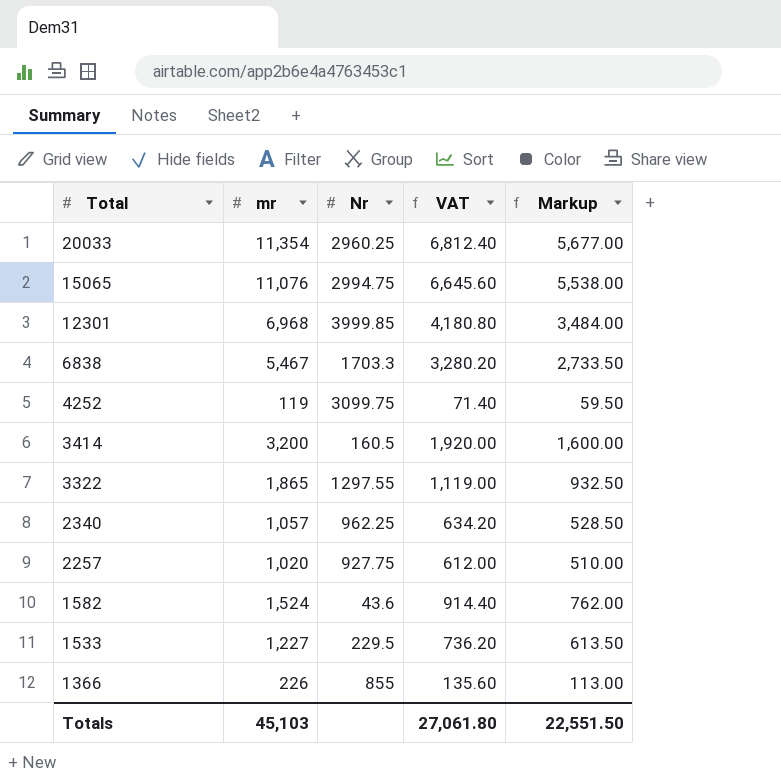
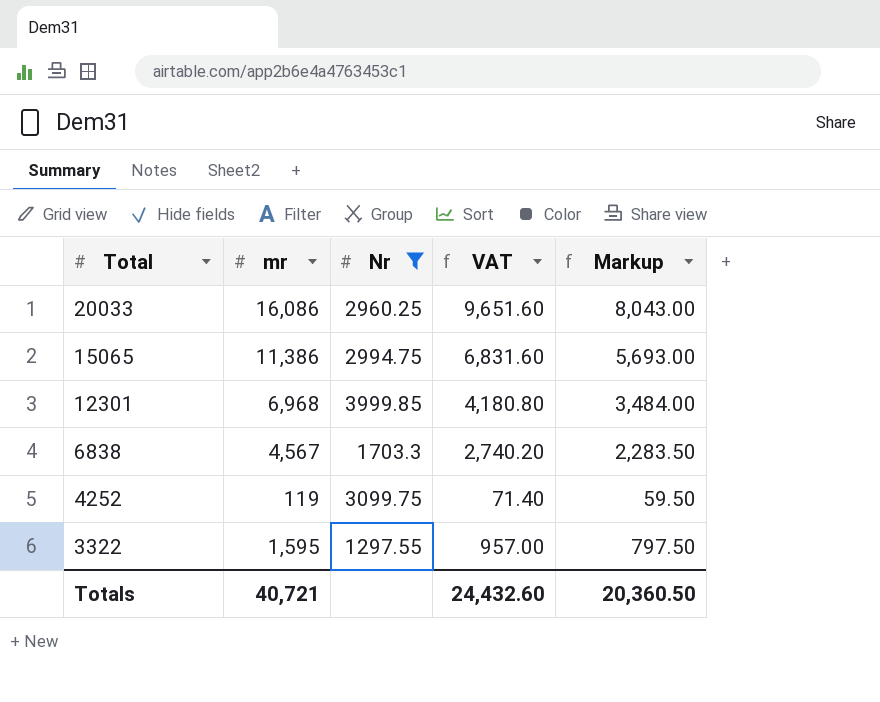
filter: none -> Nr >= 1297.55
20033 | mr: 11,354 -> 16,086
20033 | VAT: 6,812.40 -> 9,651.60
20033 | Markup: 5,677.00 -> 8,043.00
15065 | mr: 11,076 -> 11,386
15065 | VAT: 6,645.60 -> 6,831.60
15065 | Markup: 5,538.00 -> 5,693.00
6838 | mr: 5,467 -> 4,567
6838 | VAT: 3,280.20 -> 2,740.20
6838 | Markup: 2,733.50 -> 2,283.50
3322 | mr: 1,865 -> 1,595
3322 | VAT: 1,119.00 -> 957.00
3322 | Markup: 932.50 -> 797.50
Totals | mr: 45,103 -> 40,721
Totals | VAT: 27,061.80 -> 24,432.60
Totals | Markup: 22,551.50 -> 20,360.50

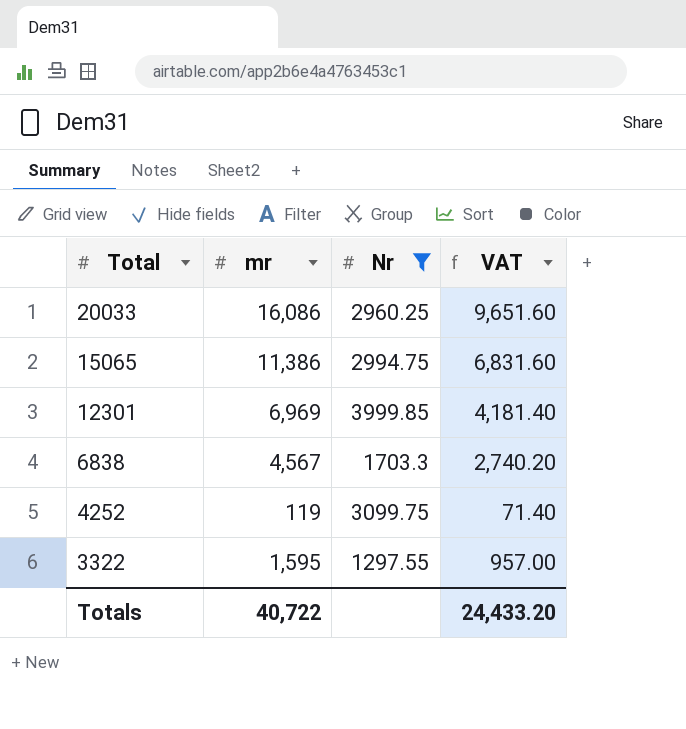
column Markup | formula: [mr] * 0.5 -> none
12301 | mr: 6,968 -> 6,969
12301 | VAT: 4,180.80 -> 4,181.40
Totals | mr: 40,721 -> 40,722
Totals | VAT: 24,432.60 -> 24,433.20

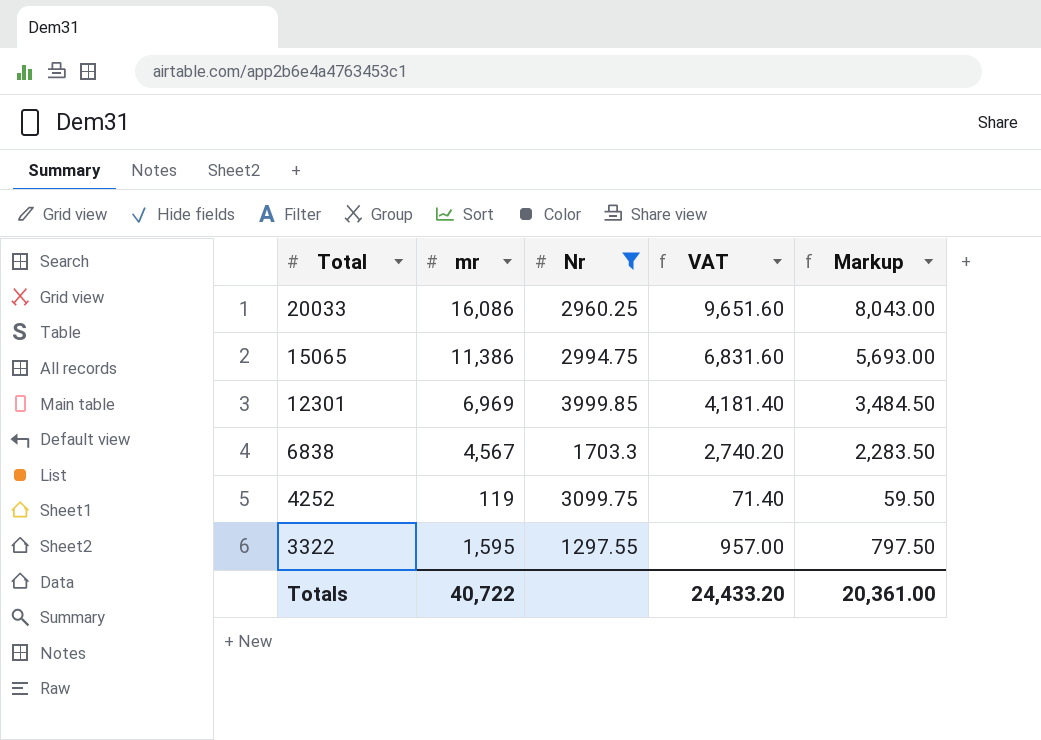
column Markup | formula: none -> [mr] * 0.5

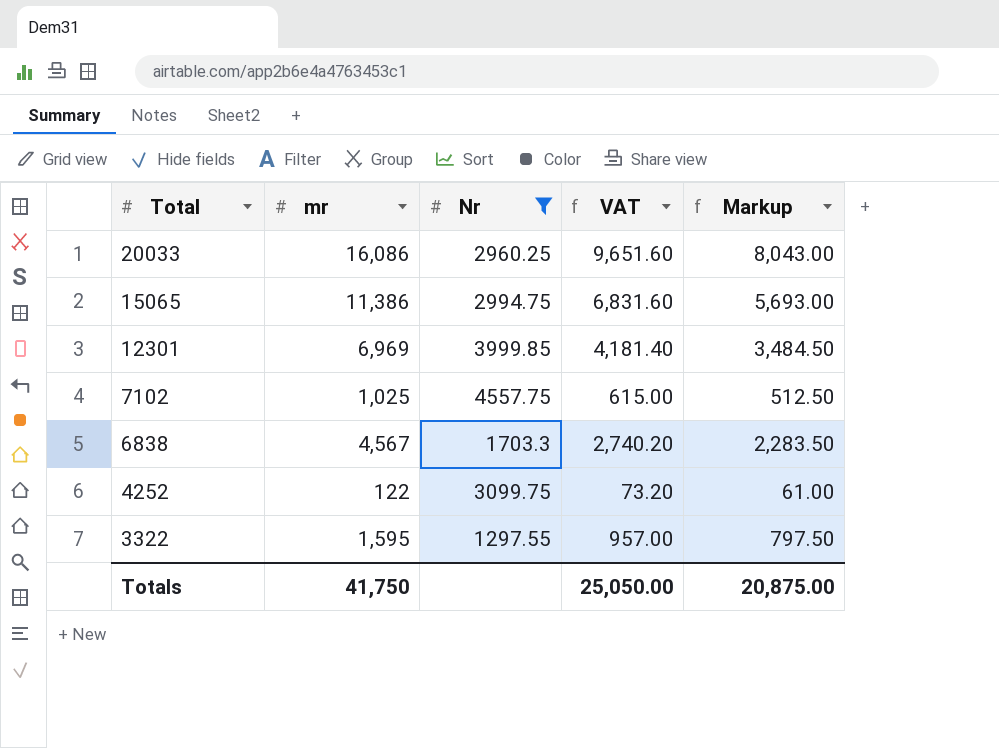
row 7102: none -> 1,025 | 4557.75 | 615.00 | 512.50
4252 | mr: 119 -> 122
4252 | VAT: 71.40 -> 73.20
4252 | Markup: 59.50 -> 61.00
Totals | mr: 40,722 -> 41,750
Totals | VAT: 24,433.20 -> 25,050.00
Totals | Markup: 20,361.00 -> 20,875.00

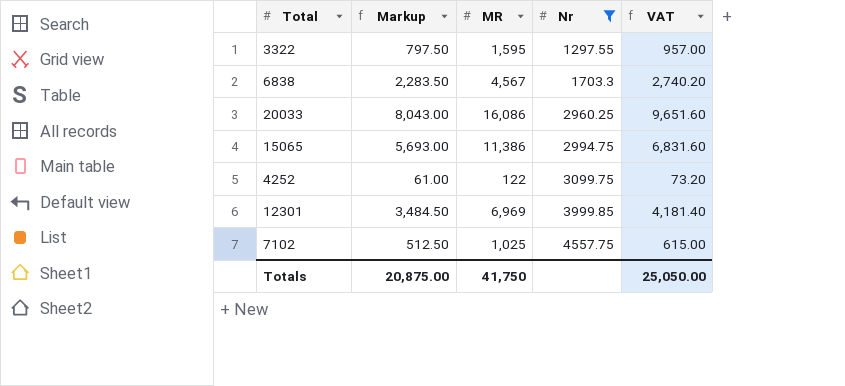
row order: Total descending -> Nr ascending
column Markup | position: 5 -> 2
column name: mr -> MR

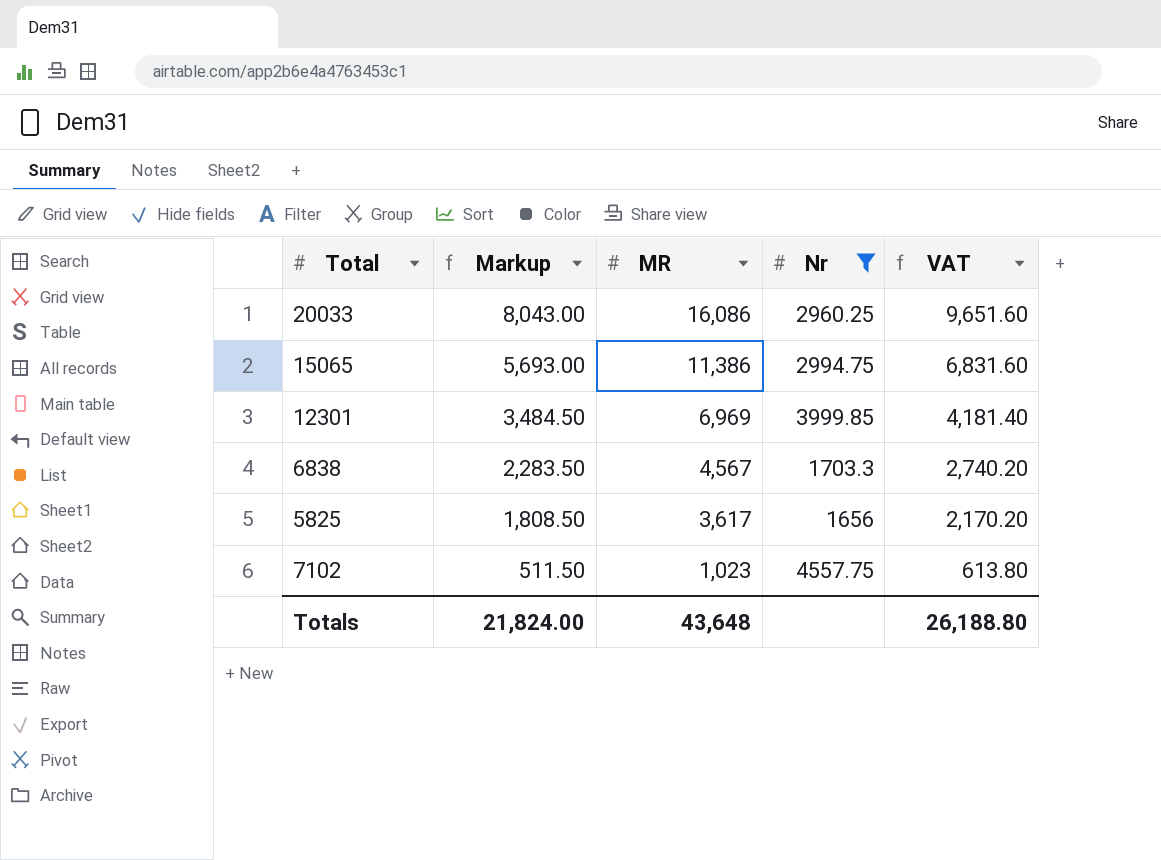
row order: Nr ascending -> Markup descending
row 3322: 797.50 | 1,595 | 1297.55 | 957.00 -> none
row 4252: 61.00 | 122 | 3099.75 | 73.20 -> none
row 5825: none -> 1,808.50 | 3,617 | 1656 | 2,170.20
7102 | Markup: 512.50 -> 511.50
7102 | MR: 1,025 -> 1,023
7102 | VAT: 615.00 -> 613.80
Totals | Markup: 20,875.00 -> 21,824.00
Totals | MR: 41,750 -> 43,648
Totals | VAT: 25,050.00 -> 26,188.80

